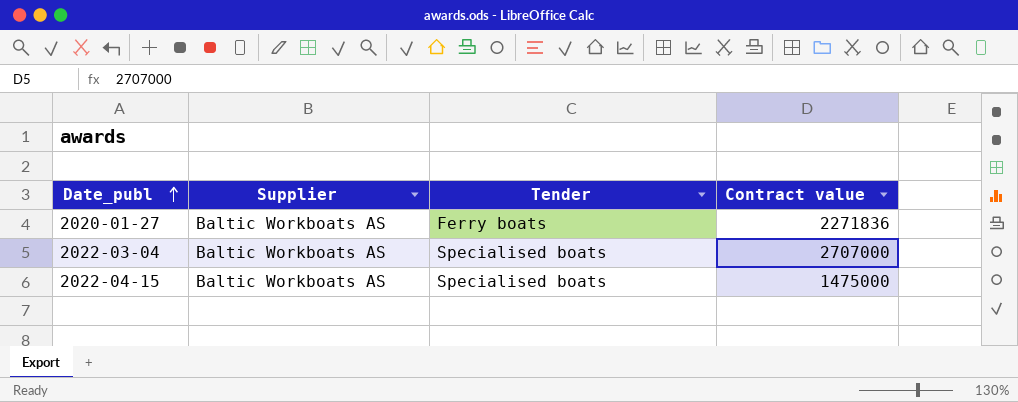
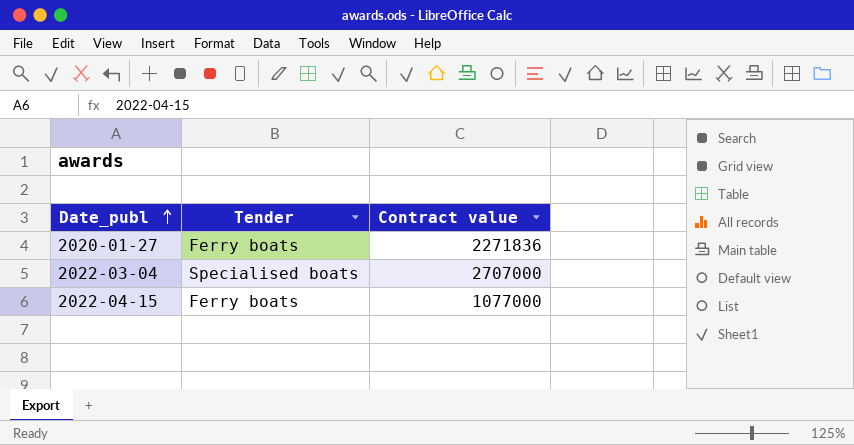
column Supplier | position: 2 -> none
2022-04-15 | Tender: Specialised boats -> Ferry boats
2022-04-15 | Contract value: 1475000 -> 1077000

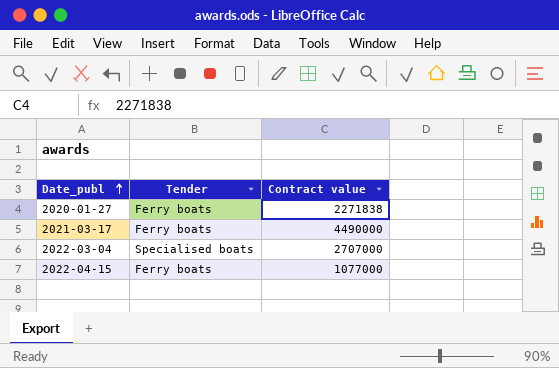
2020-01-27 | Contract value: 2271836 -> 2271838
row 2021-03-17: none -> Ferry boats | 4490000

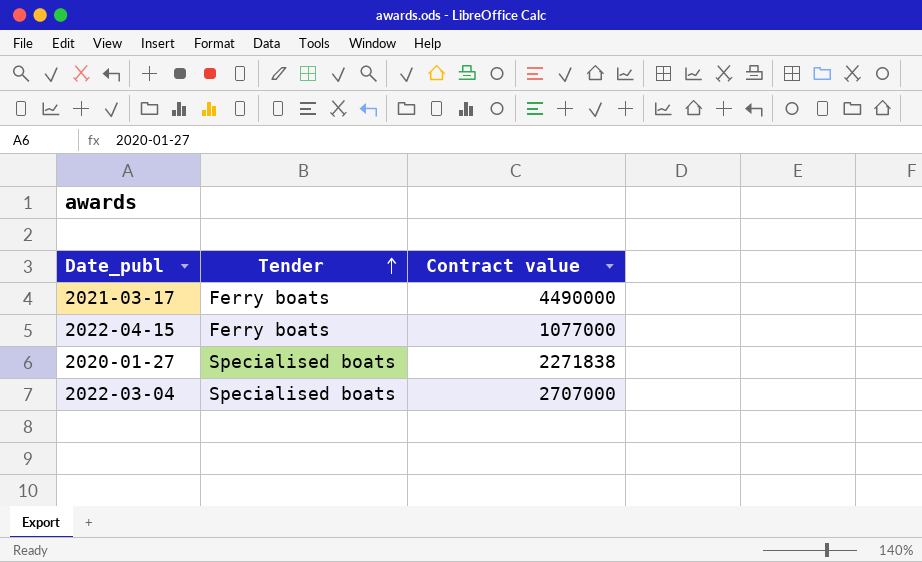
row order: Date_publ ascending -> Tender ascending
2020-01-27 | Tender: Ferry boats -> Specialised boats

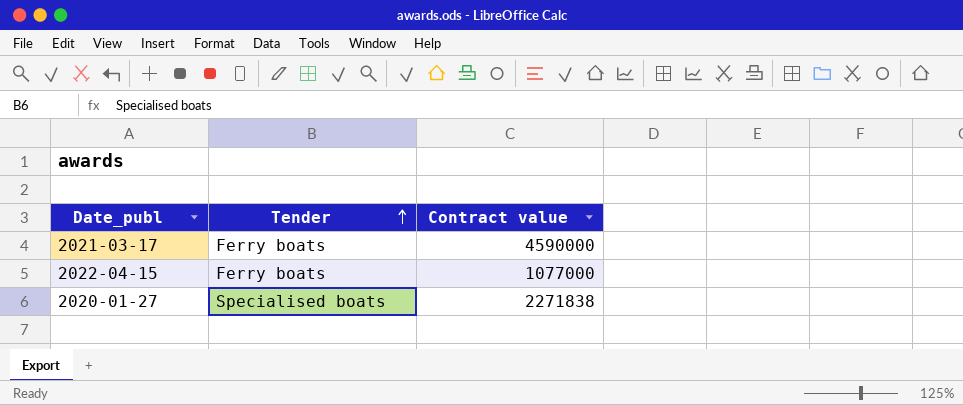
row 2022-03-04: Specialised boats | 2707000 -> none
2021-03-17 | Contract value: 4490000 -> 4590000

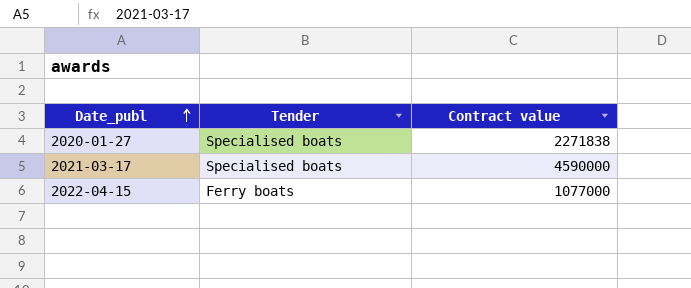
row order: Tender ascending -> Date_publ ascending
2021-03-17 | Tender: Ferry boats -> Specialised boats

